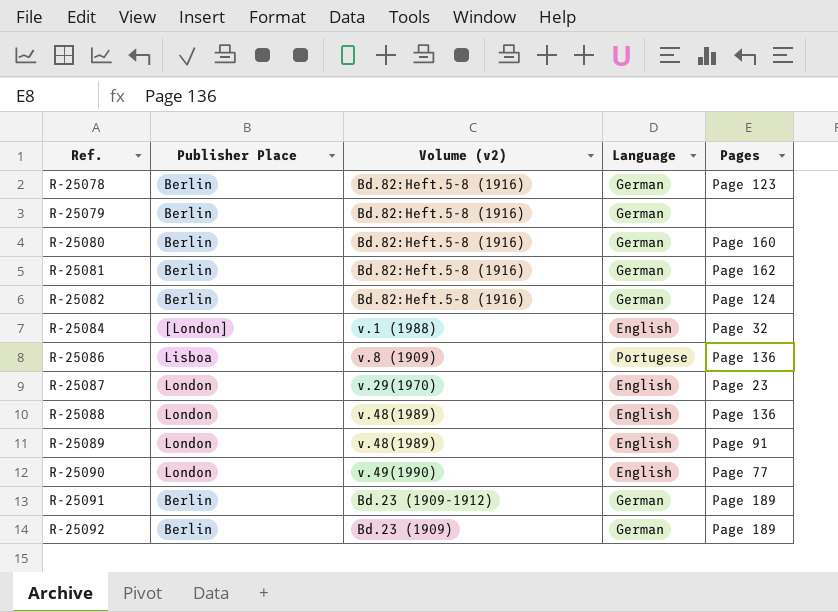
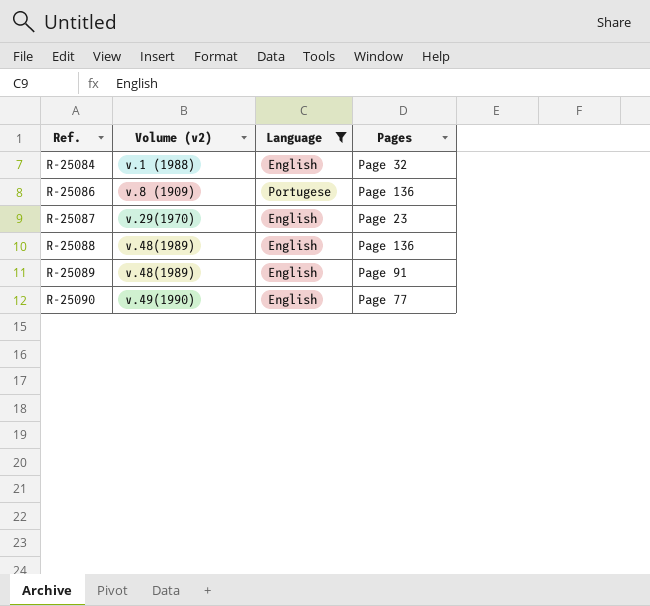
filter: none -> Language != German
column Publisher Place | position: 2 -> none

